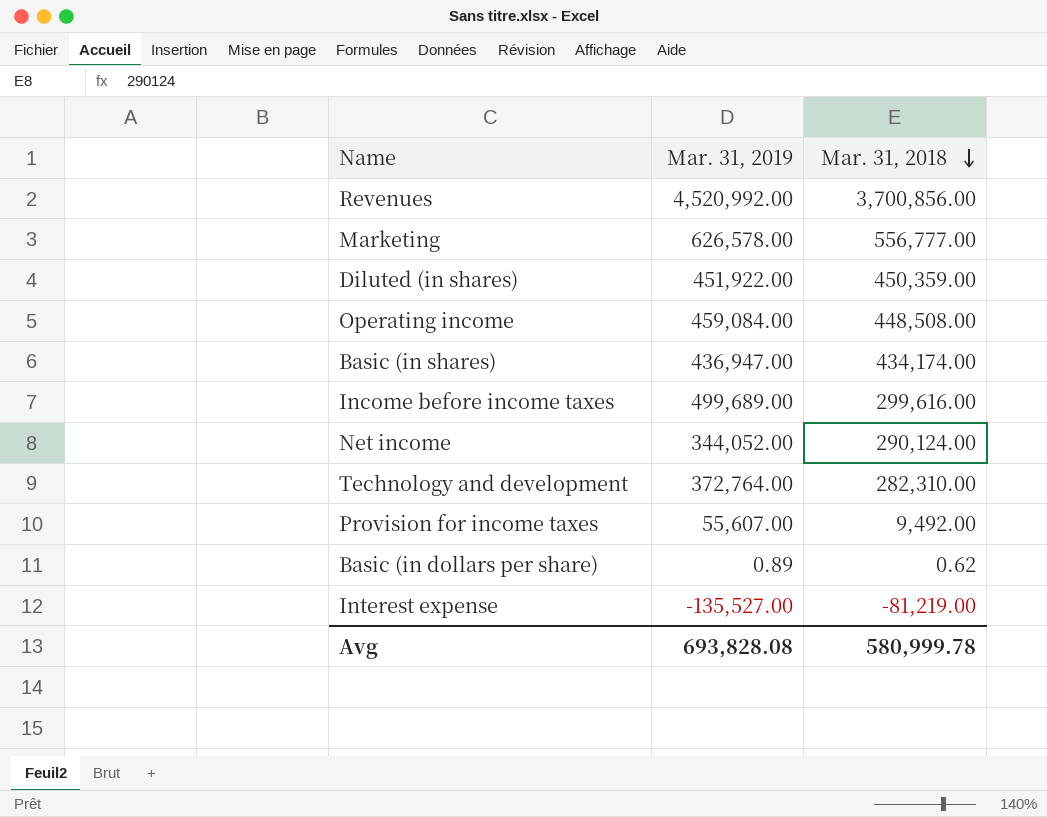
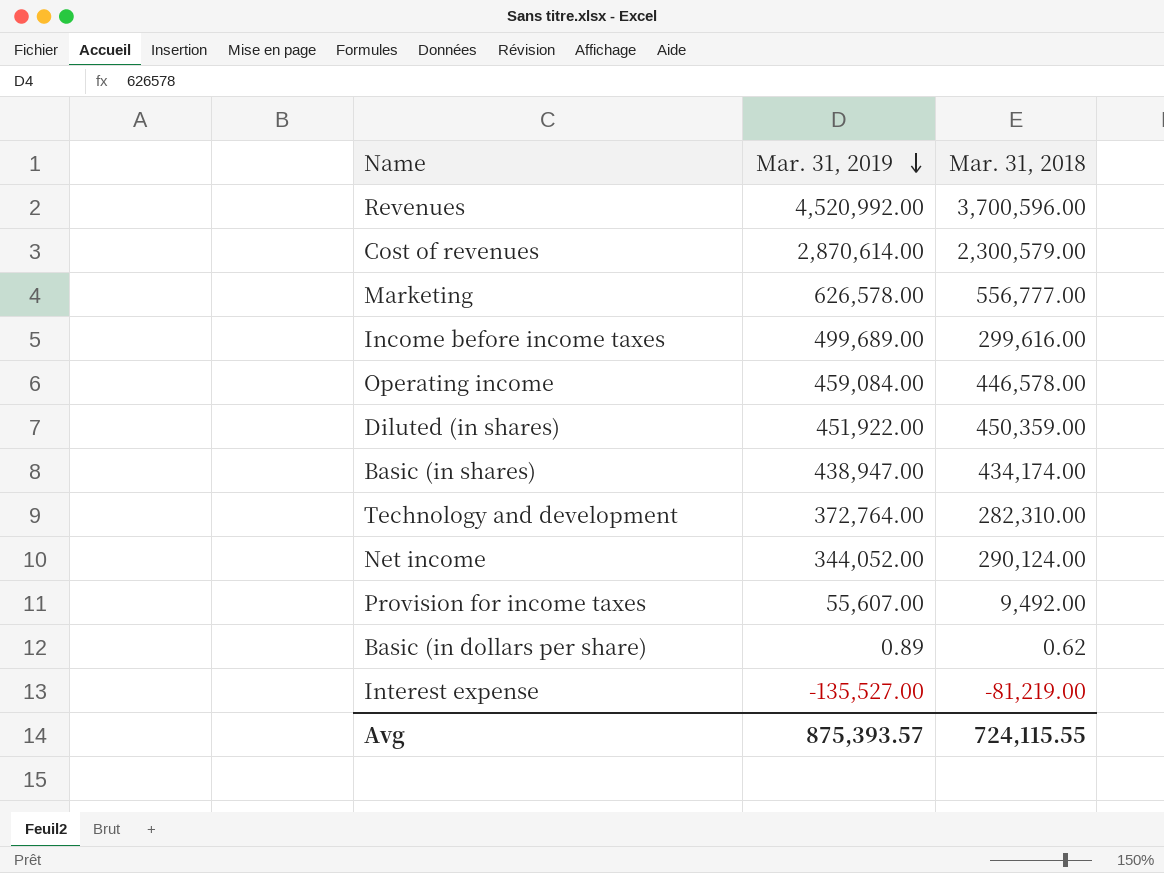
row order: Mar. 31, 2018 descending -> Mar. 31, 2019 descending
Revenues | Mar. 31, 2018: 3,700,856.00 -> 3,700,596.00
row Cost of revenues: none -> 2,870,614.00 | 2,300,579.00
Operating income | Mar. 31, 2018: 448,508.00 -> 446,578.00
Basic (in shares) | Mar. 31, 2019: 436,947.00 -> 438,947.00
Avg | Mar. 31, 2019: 693,828.08 -> 875,393.57
Avg | Mar. 31, 2018: 580,999.78 -> 724,115.55

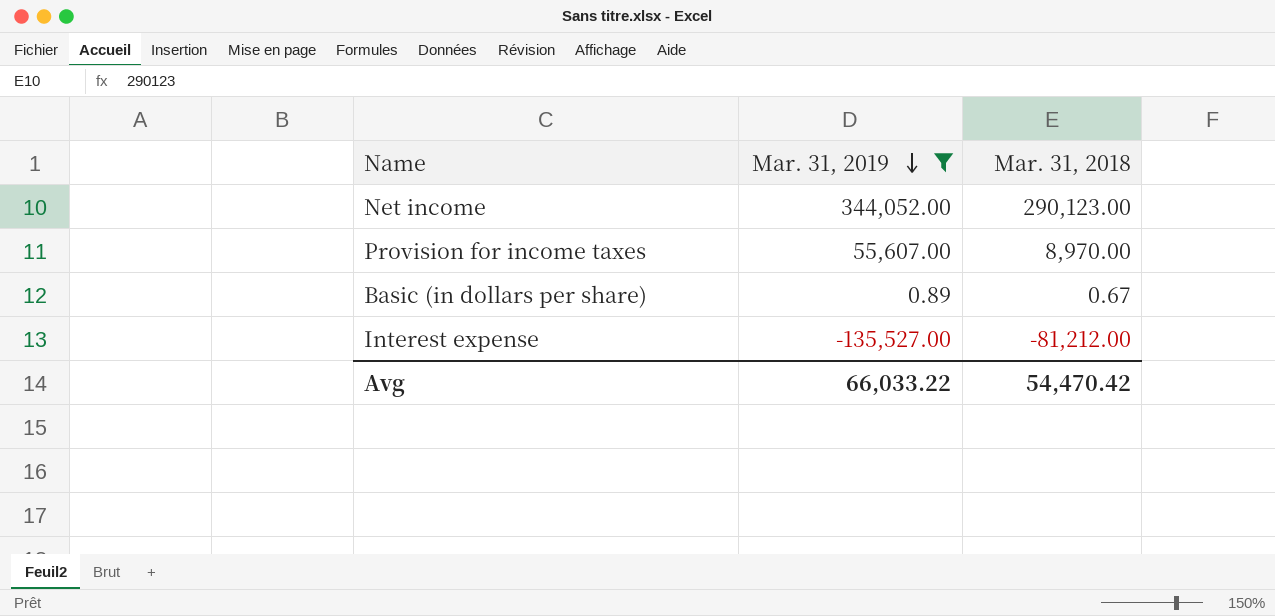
filter: none -> Mar. 31, 2019 <= 344,052.00
Net income | Mar. 31, 2018: 290,124.00 -> 290,123.00
Provision for income taxes | Mar. 31, 2018: 9,492.00 -> 8,970.00
Basic (in dollars per share) | Mar. 31, 2018: 0.62 -> 0.67
Interest expense | Mar. 31, 2018: -81,219.00 -> -81,212.00
Avg | Mar. 31, 2019: 875,393.57 -> 66,033.22
Avg | Mar. 31, 2018: 724,115.55 -> 54,470.42

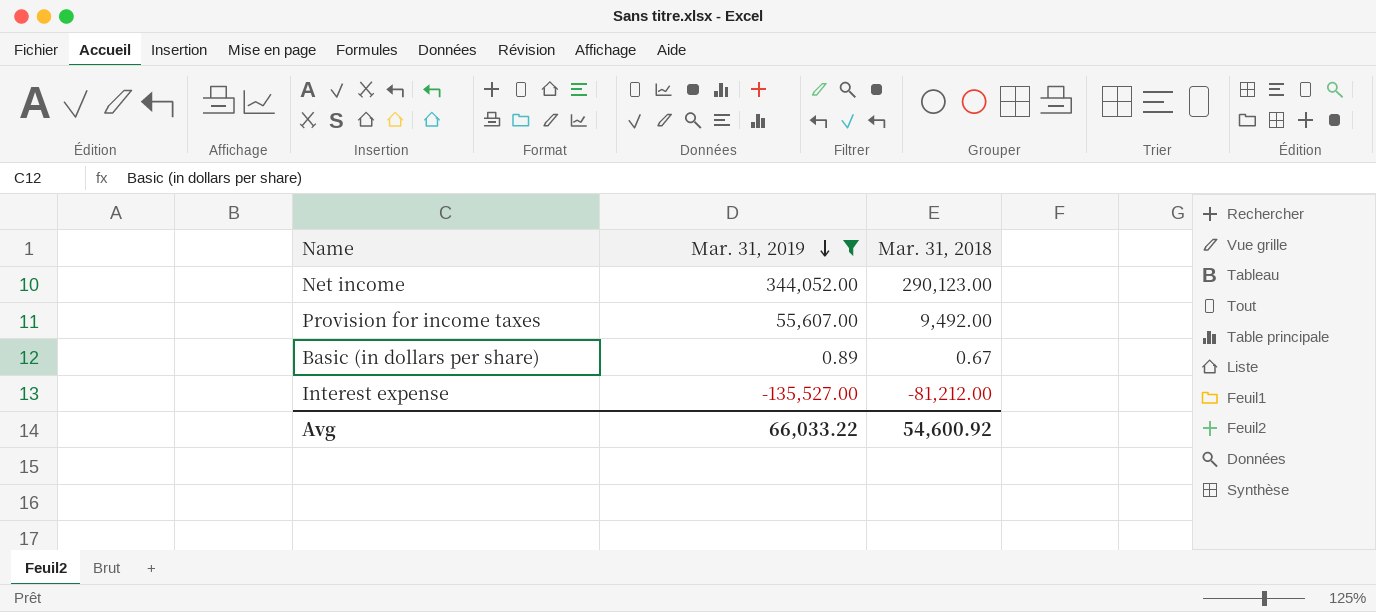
Provision for income taxes | Mar. 31, 2018: 8,970.00 -> 9,492.00
Avg | Mar. 31, 2018: 54,470.42 -> 54,600.92

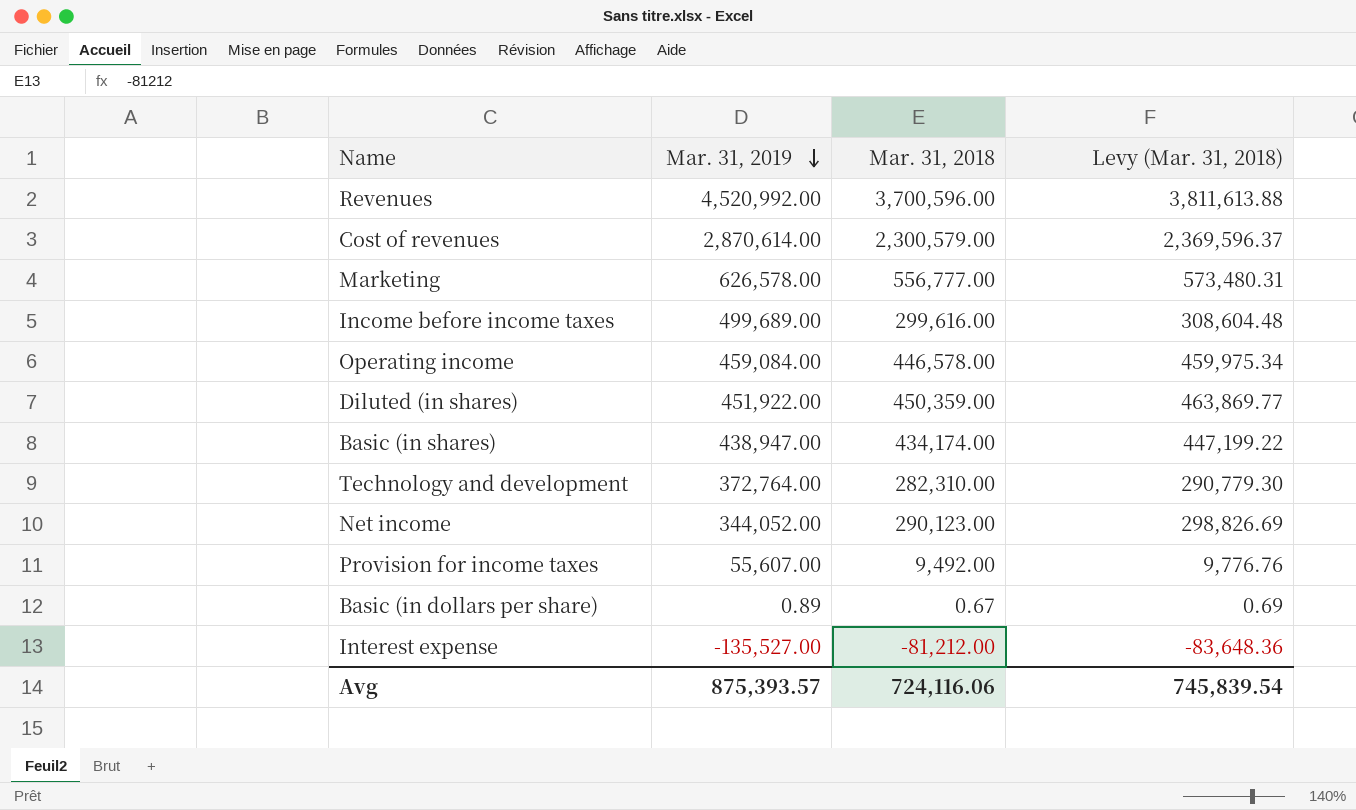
filter: Mar. 31, 2019 <= 344,052.00 -> none
column Levy (Mar. 31, 2018) | formula: none -> [Mar. 31, 2018] * 1.03
Avg | Mar. 31, 2019: 66,033.22 -> 875,393.57
Avg | Mar. 31, 2018: 54,600.92 -> 724,116.06

